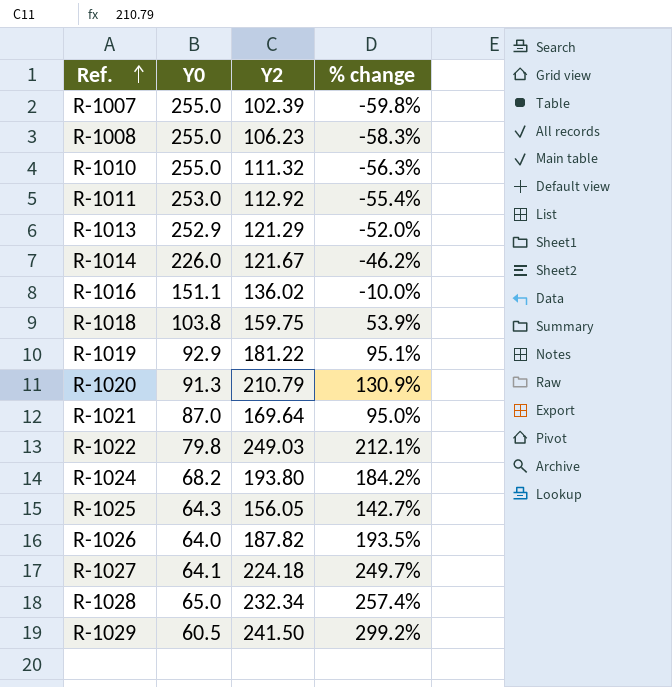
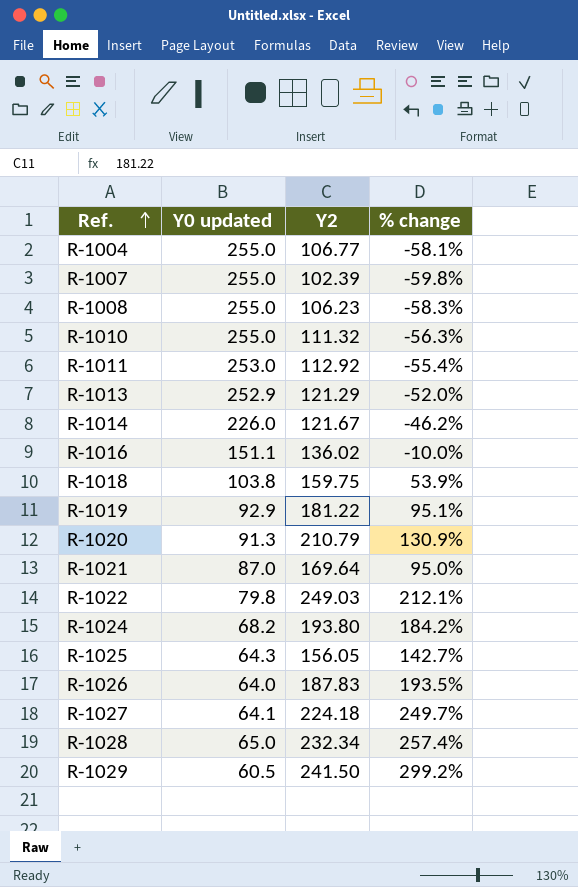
column name: Y0 -> Y0 updated
row R-1004: none -> 255.0 | 106.77 | -58.1%
R-1026 | Y2: 187.82 -> 187.83

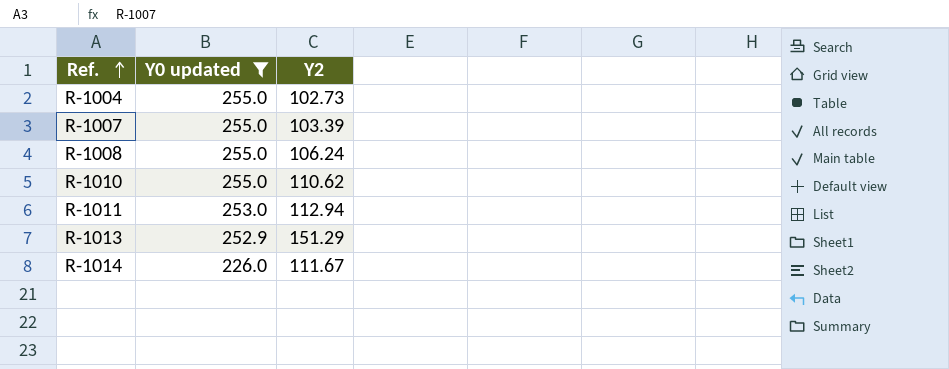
filter: none -> Y0 updated >= 226.0
column % change | formula: ([Y2] - [Y0 updated]) / [Y0 updated] -> none
R-1004 | Y2: 106.77 -> 102.73
R-1007 | Y2: 102.39 -> 103.39
R-1008 | Y2: 106.23 -> 106.24
R-1010 | Y2: 111.32 -> 110.62
R-1011 | Y2: 112.92 -> 112.94
R-1013 | Y2: 121.29 -> 151.29
R-1014 | Y2: 121.67 -> 111.67

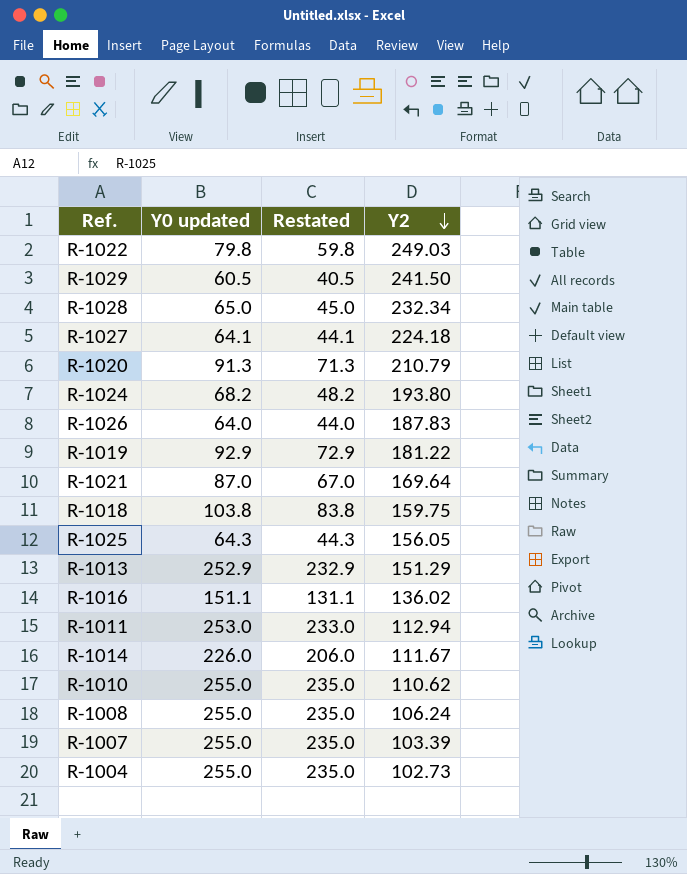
filter: Y0 updated >= 226.0 -> none
row order: Ref. ascending -> Y2 descending
column Restated | formula: none -> [Y0 updated] - 20

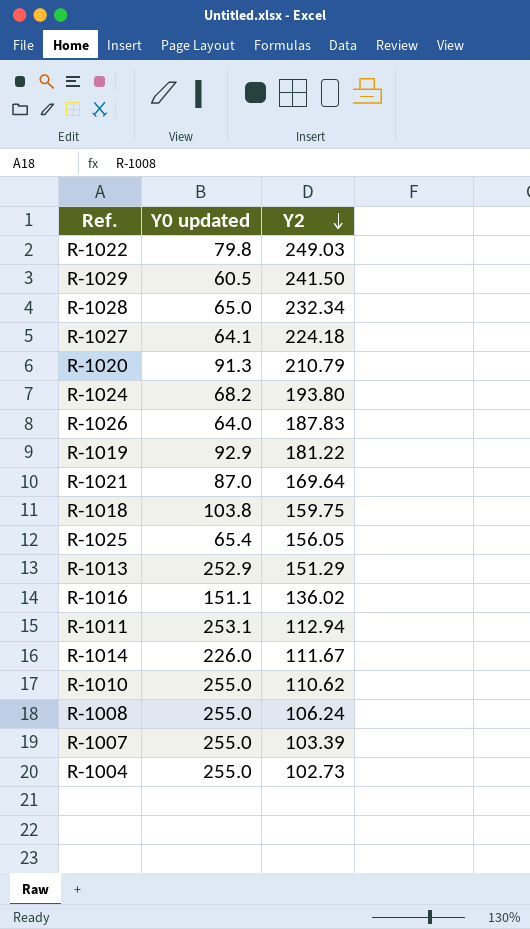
column Restated | formula: [Y0 updated] - 20 -> none
R-1025 | Y0 updated: 64.3 -> 65.4
R-1011 | Y0 updated: 253.0 -> 253.1

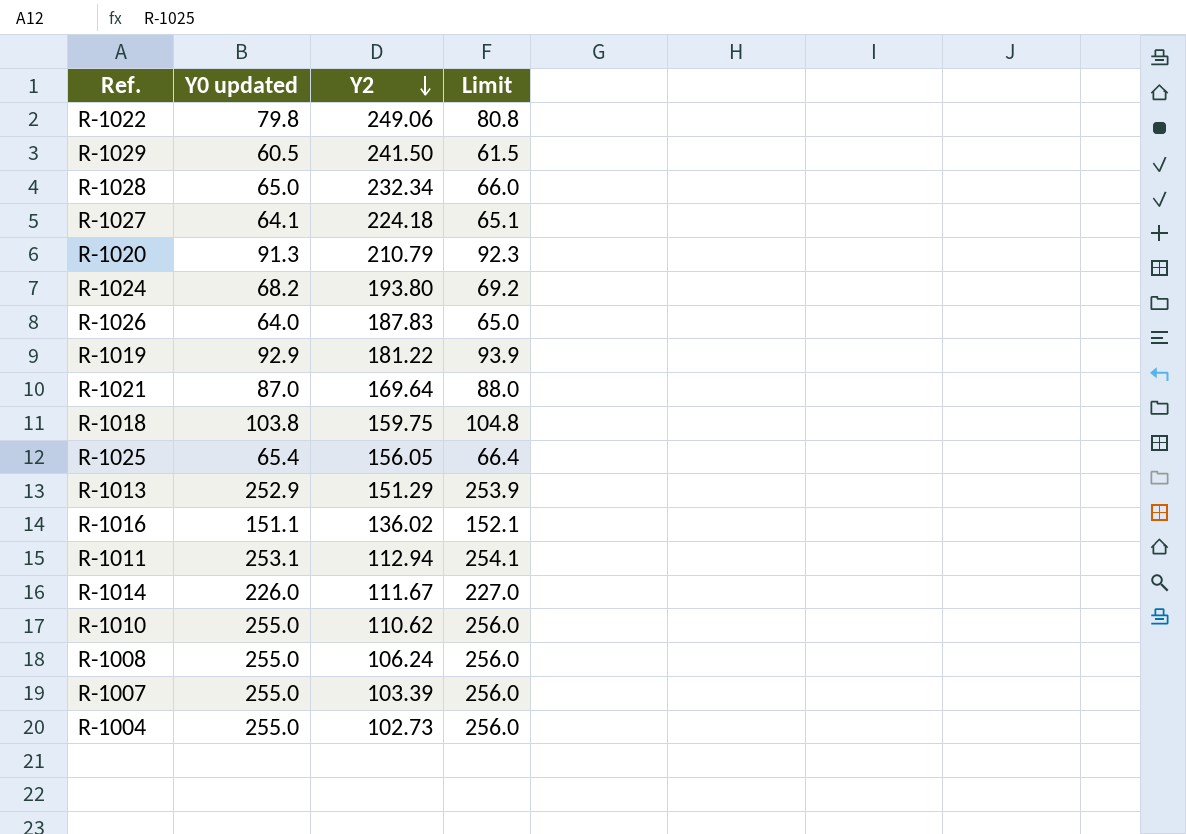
column Limit | formula: none -> [Y0 updated] + 1
R-1022 | Y2: 249.03 -> 249.06

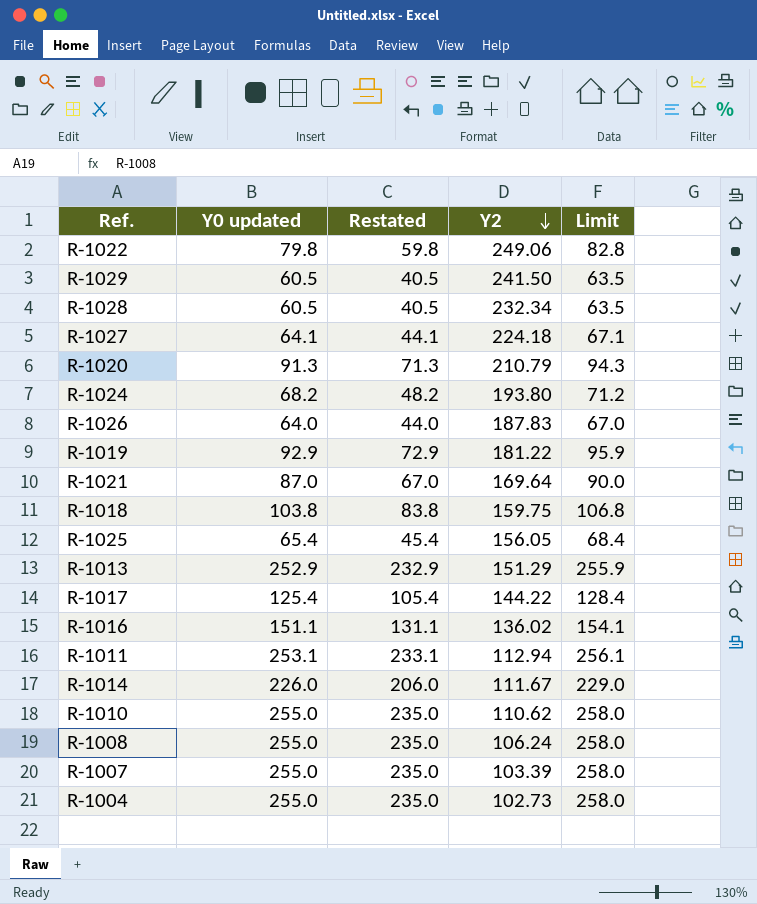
column Restated | formula: none -> [Y0 updated] - 20
column Limit | formula: [Y0 updated] + 1 -> [Y0 updated] + 3
R-1028 | Y0 updated: 65.0 -> 60.5
row R-1017: none -> 125.4 | 105.4 | 144.22 | 128.4

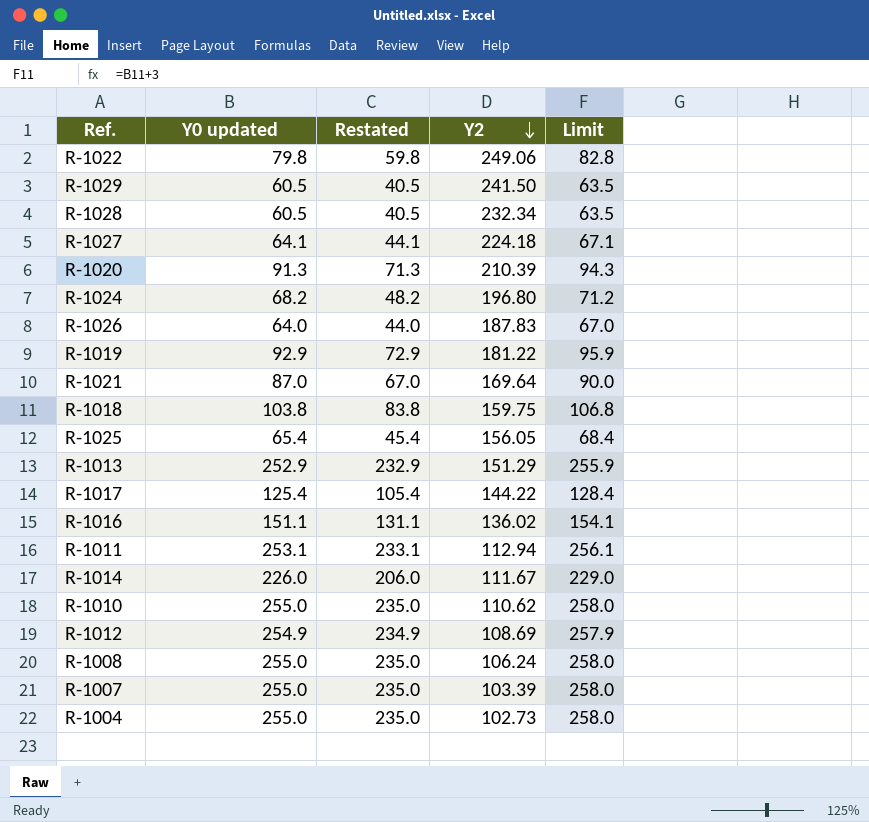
R-1020 | Y2: 210.79 -> 210.39
R-1024 | Y2: 193.80 -> 196.80
row R-1012: none -> 254.9 | 234.9 | 108.69 | 257.9

